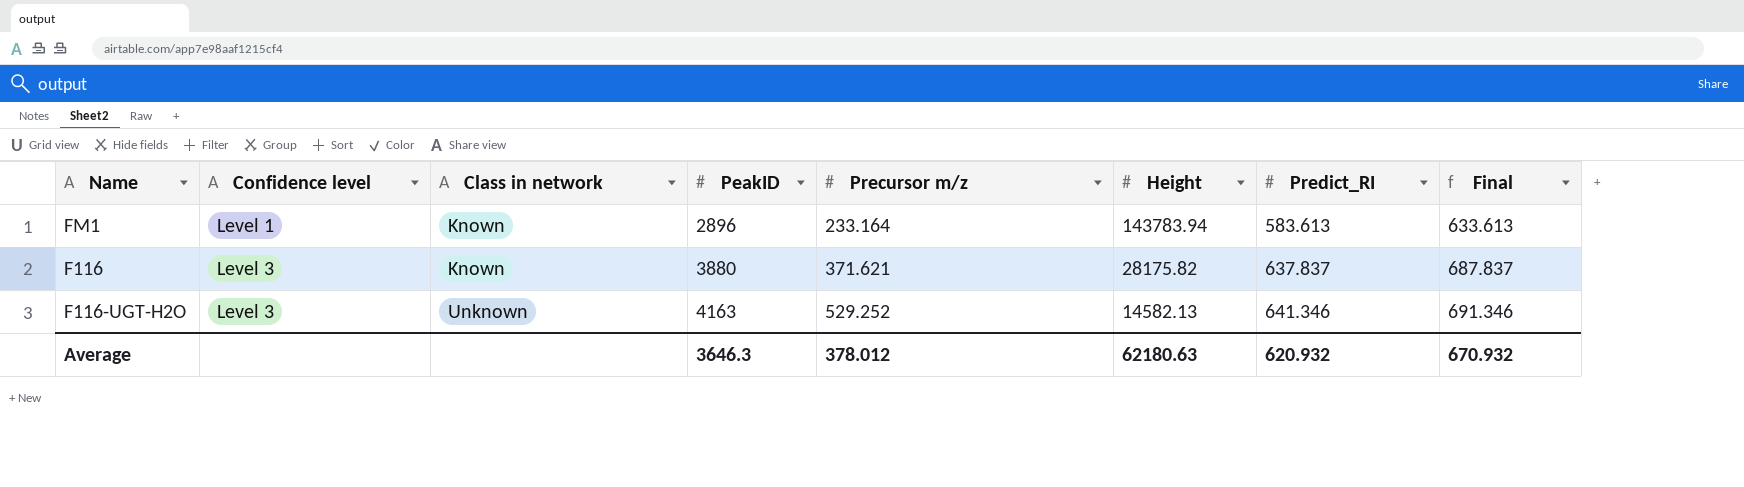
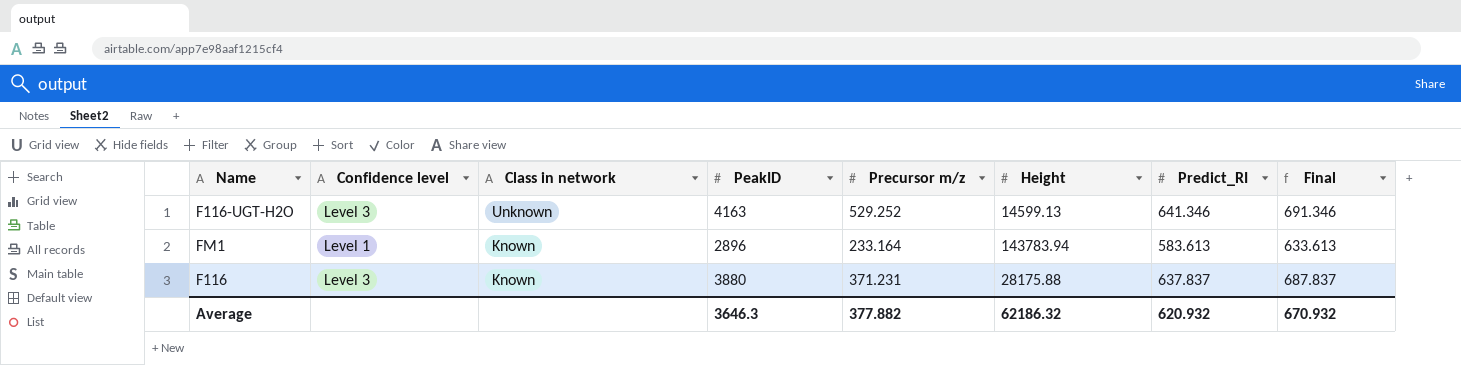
row order: Confidence level ascending -> Class in network descending
F116-UGT-H2O | Height: 14582.13 -> 14599.13
F116 | Precursor m/z: 371.621 -> 371.231
F116 | Height: 28175.82 -> 28175.88
Average | Precursor m/z: 378.012 -> 377.882
Average | Height: 62180.63 -> 62186.32

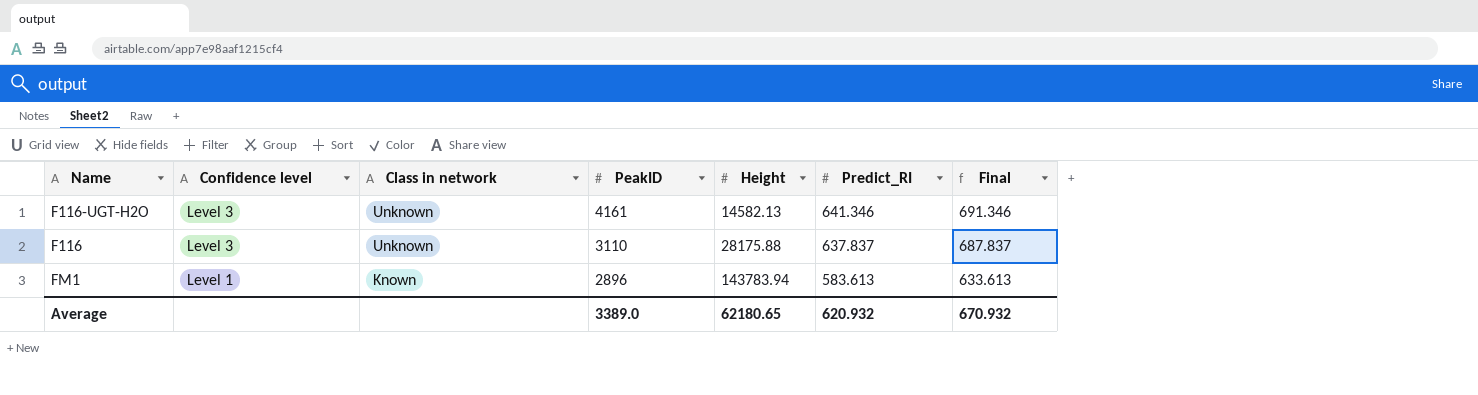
row order: Class in network descending -> Confidence level descending
column Precursor m/z | position: 5 -> none
F116-UGT-H2O | PeakID: 4163 -> 4161
F116-UGT-H2O | Height: 14599.13 -> 14582.13
F116 | Class in network: Known -> Unknown
F116 | PeakID: 3880 -> 3110
Average | PeakID: 3646.3 -> 3389.0
Average | Height: 62186.32 -> 62180.65

